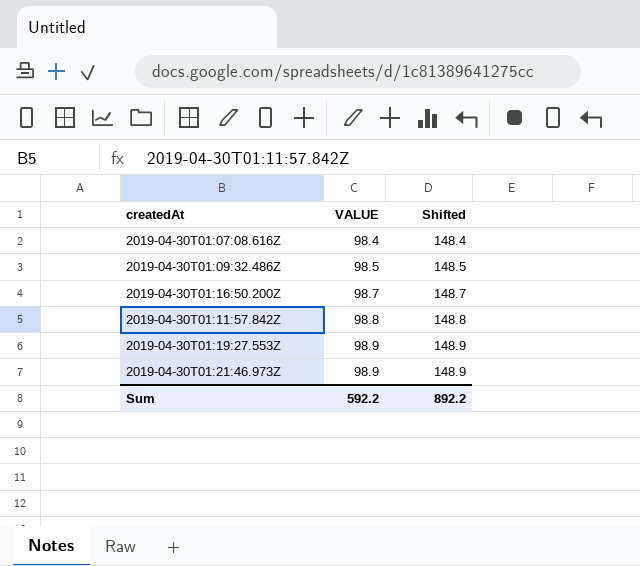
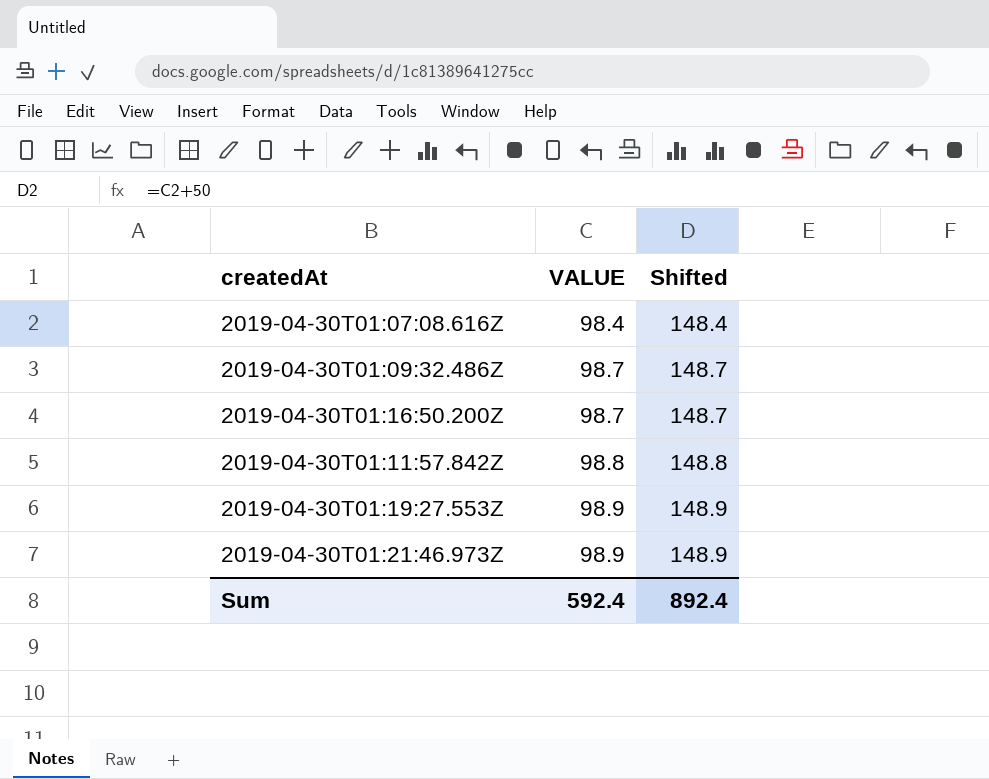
2019-04-30T01:09:32.486Z | VALUE: 98.5 -> 98.7
2019-04-30T01:09:32.486Z | Shifted: 148.5 -> 148.7
Sum | VALUE: 592.2 -> 592.4
Sum | Shifted: 892.2 -> 892.4

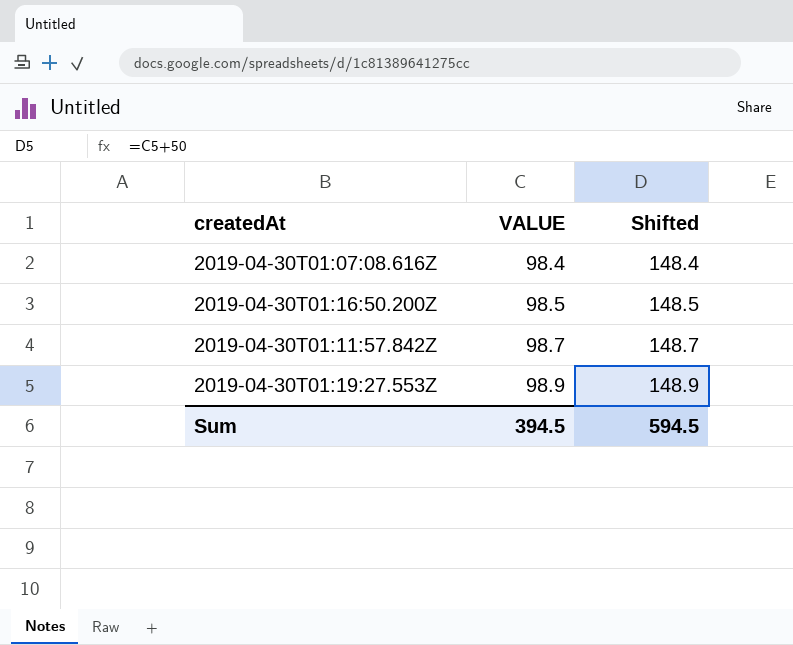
row 2019-04-30T01:09:32.486Z: 98.7 | 148.7 -> none
row 2019-04-30T01:21:46.973Z: 98.9 | 148.9 -> none
2019-04-30T01:16:50.200Z | VALUE: 98.7 -> 98.5
2019-04-30T01:16:50.200Z | Shifted: 148.7 -> 148.5
2019-04-30T01:11:57.842Z | VALUE: 98.8 -> 98.7
2019-04-30T01:11:57.842Z | Shifted: 148.8 -> 148.7
Sum | VALUE: 592.4 -> 394.5
Sum | Shifted: 892.4 -> 594.5

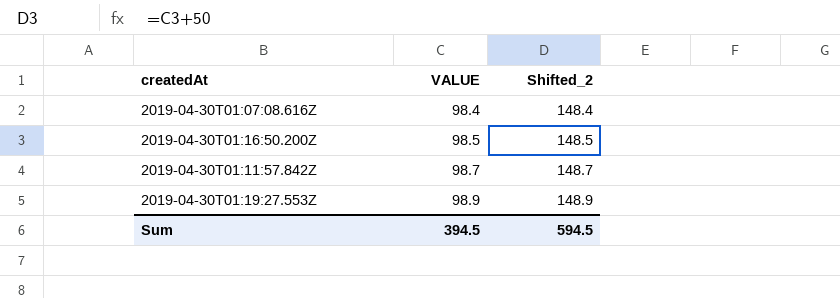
column name: Shifted -> Shifted_2

